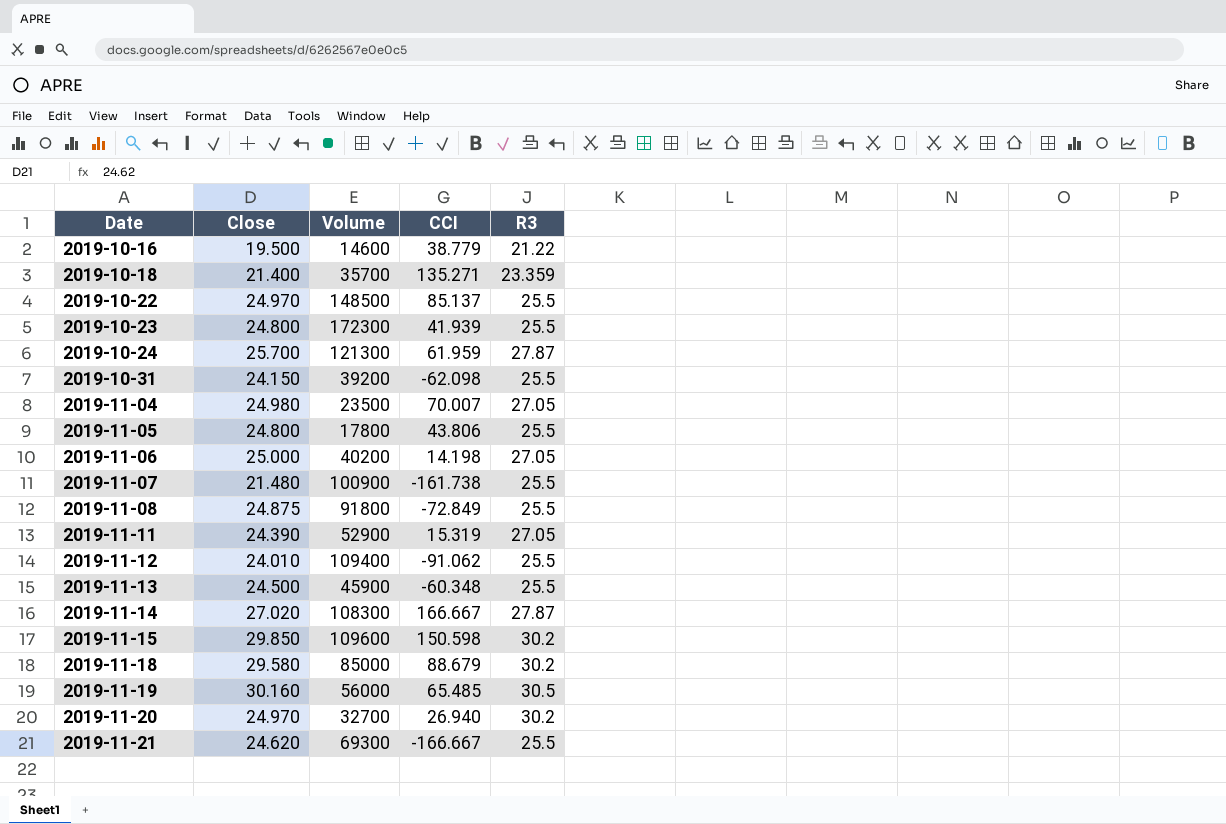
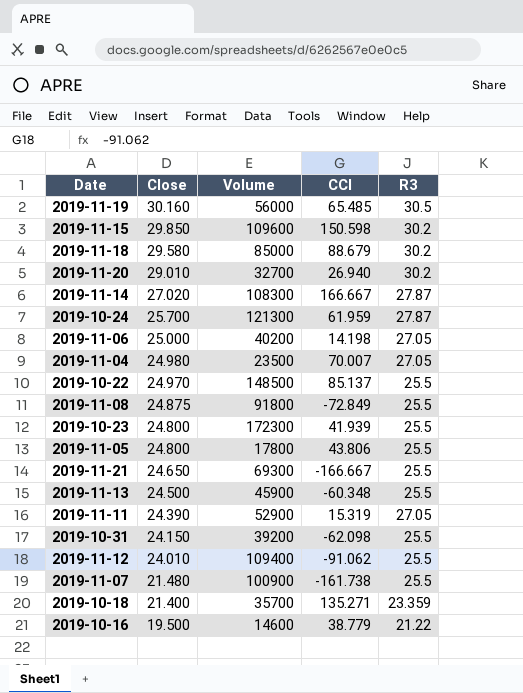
row order: Date ascending -> Close descending
2019-11-20 | Close: 24.970 -> 29.010
2019-11-21 | Close: 24.620 -> 24.650

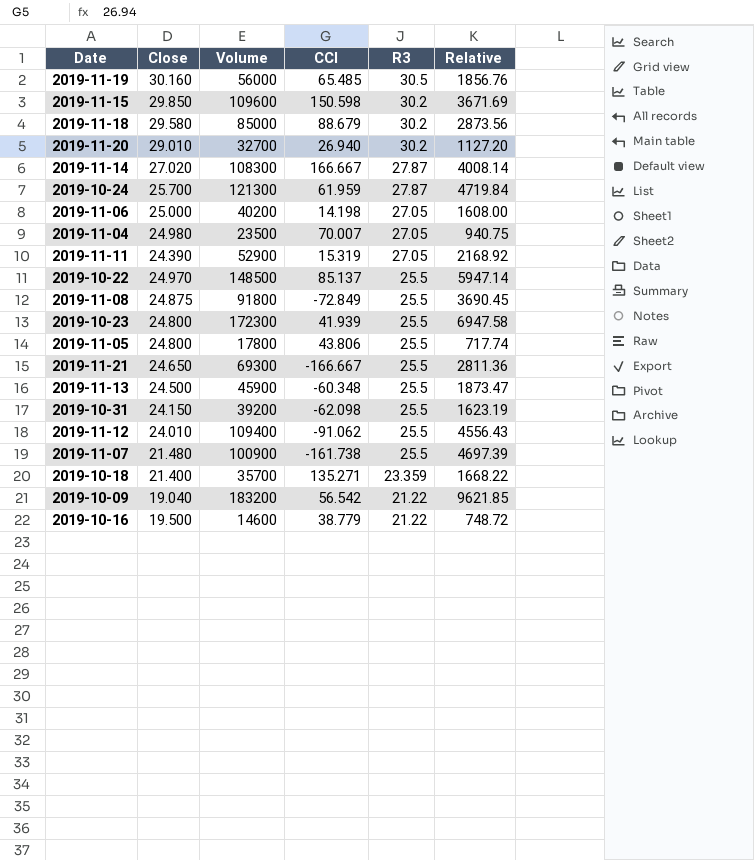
row order: Close descending -> R3 descending
column Relative | formula: none -> [Volume] / [Close]
row 2019-10-09: none -> 19.040 | 183200 | 56.542 | 21.22 | 9621.85

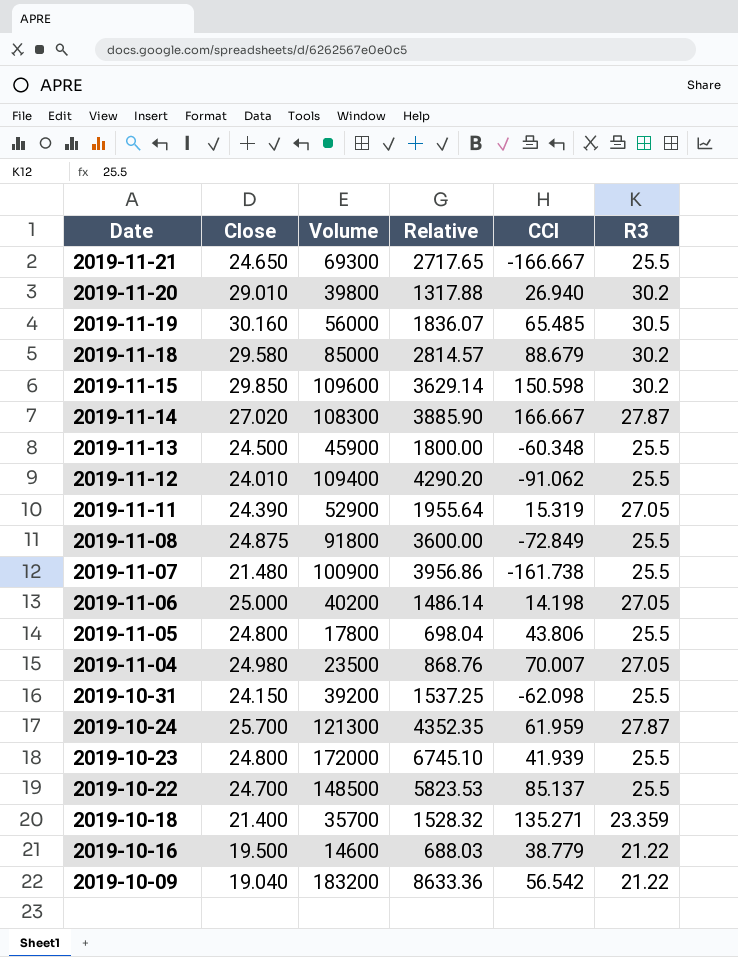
row order: R3 descending -> Date descending
column Relative | formula: [Volume] / [Close] -> [Volume] / [R3]
column Relative | position: 6 -> 4
2019-11-20 | Volume: 32700 -> 39800
2019-10-23 | Volume: 172300 -> 172000
2019-10-22 | Close: 24.970 -> 24.700

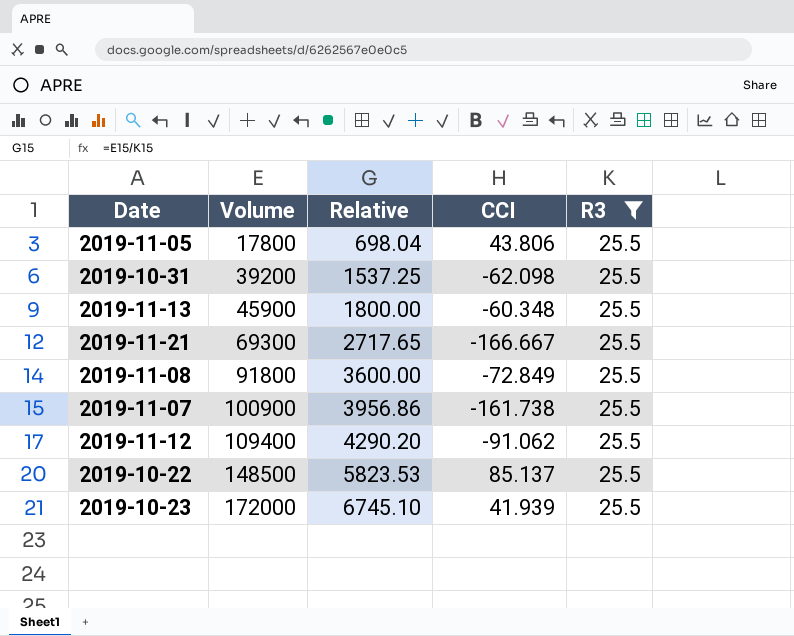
filter: none -> R3 = 25.5
row order: Date descending -> Volume ascending
column Close | position: 2 -> none

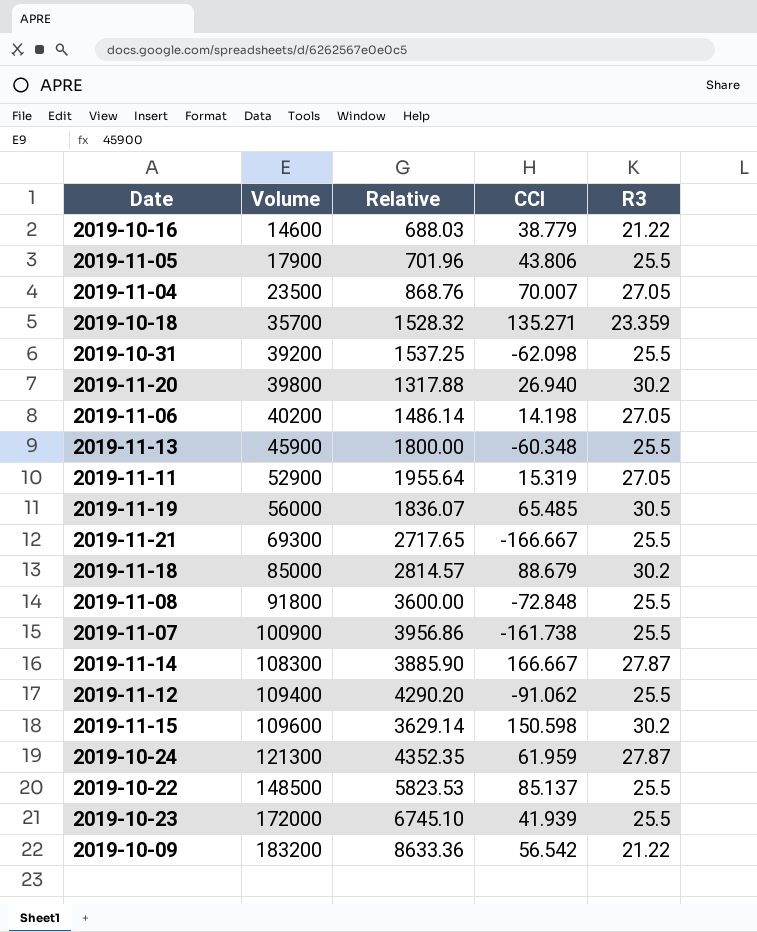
filter: R3 = 25.5 -> none
2019-11-05 | Volume: 17800 -> 17900
2019-11-05 | Relative: 698.04 -> 701.96
2019-11-08 | CCI: -72.849 -> -72.848

